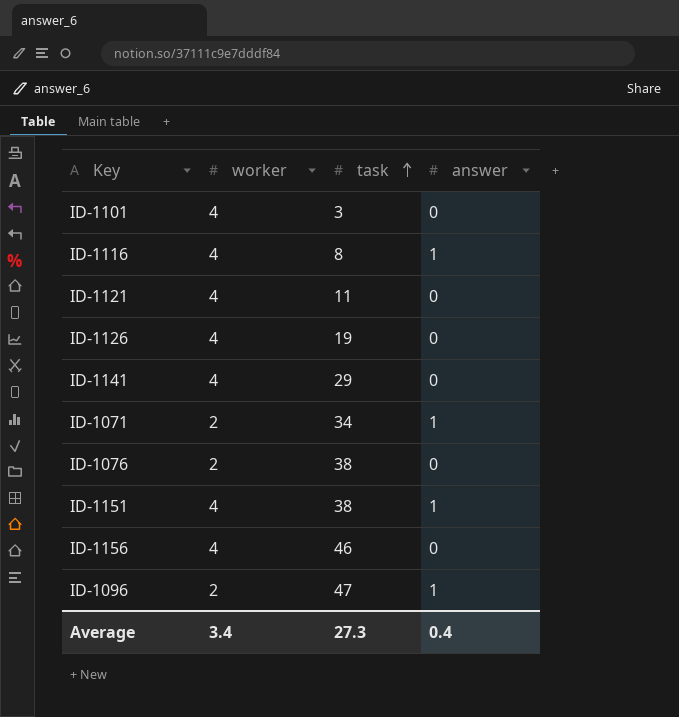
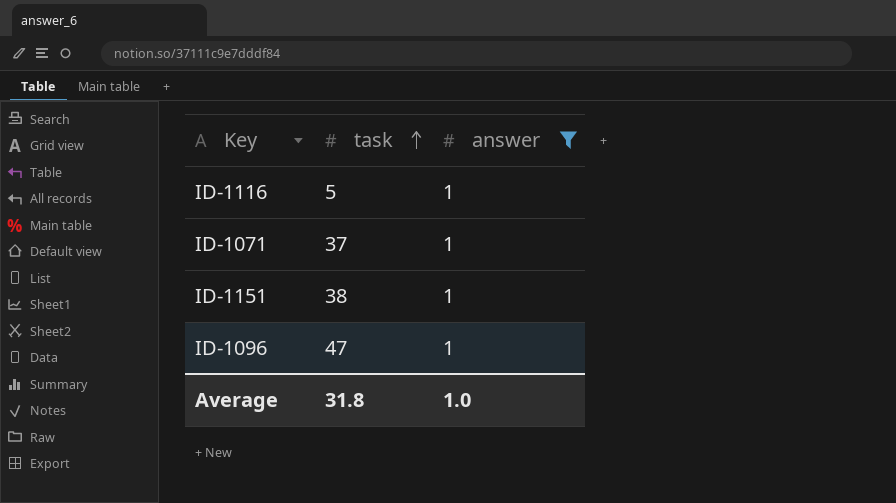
filter: none -> answer = 1
column worker | position: 2 -> none
ID-1116 | task: 8 -> 5
ID-1071 | task: 34 -> 37
Average | task: 27.3 -> 31.8
Average | answer: 0.4 -> 1.0

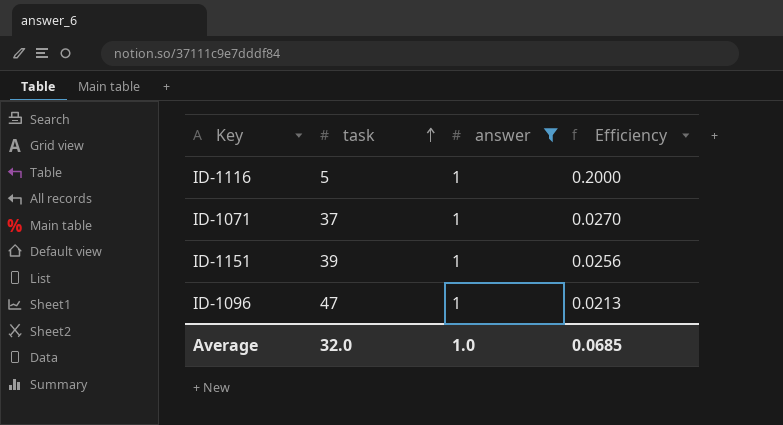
column Efficiency | formula: none -> [answer] / [task]
ID-1151 | task: 38 -> 39
Average | task: 31.8 -> 32.0

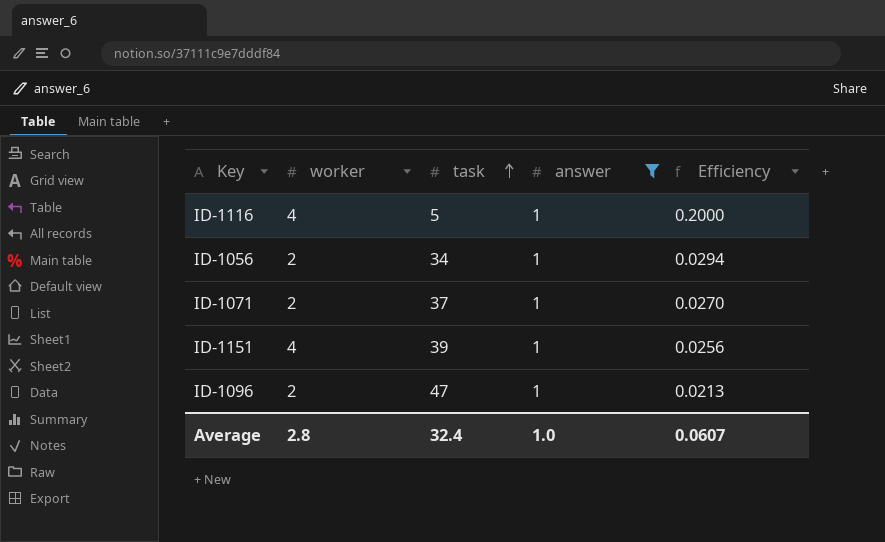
column worker | position: none -> 2
row ID-1056: none -> 2 | 34 | 1 | 0.0294
Average | task: 32.0 -> 32.4
Average | Efficiency: 0.0685 -> 0.0607

